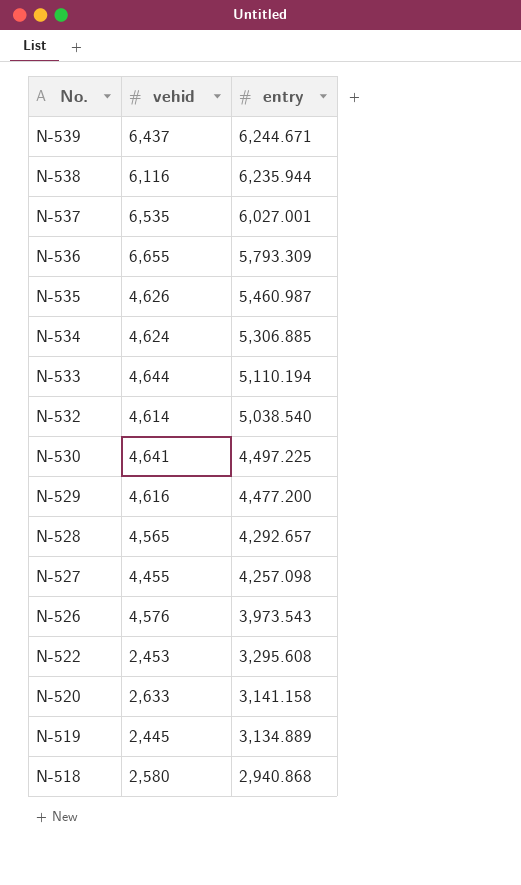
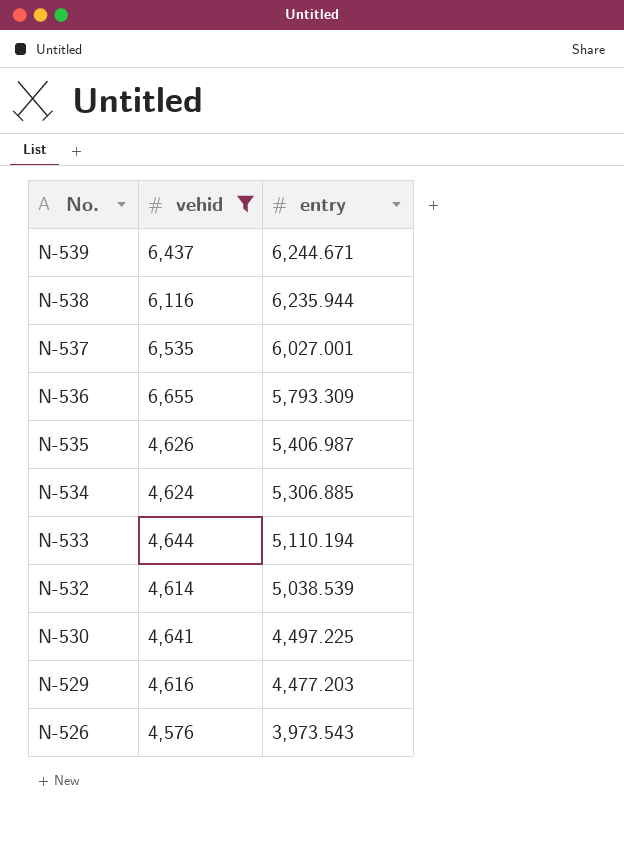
filter: none -> vehid >= 4,576
N-535 | entry: 5,460.987 -> 5,406.987
N-532 | entry: 5,038.540 -> 5,038.539
N-529 | entry: 4,477.200 -> 4,477.203

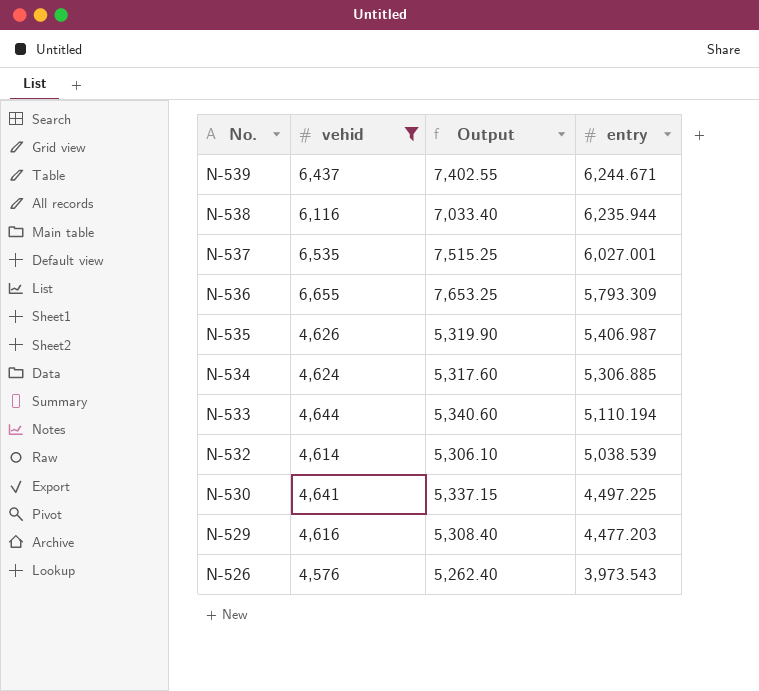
column Output | formula: none -> [vehid] * 1.15

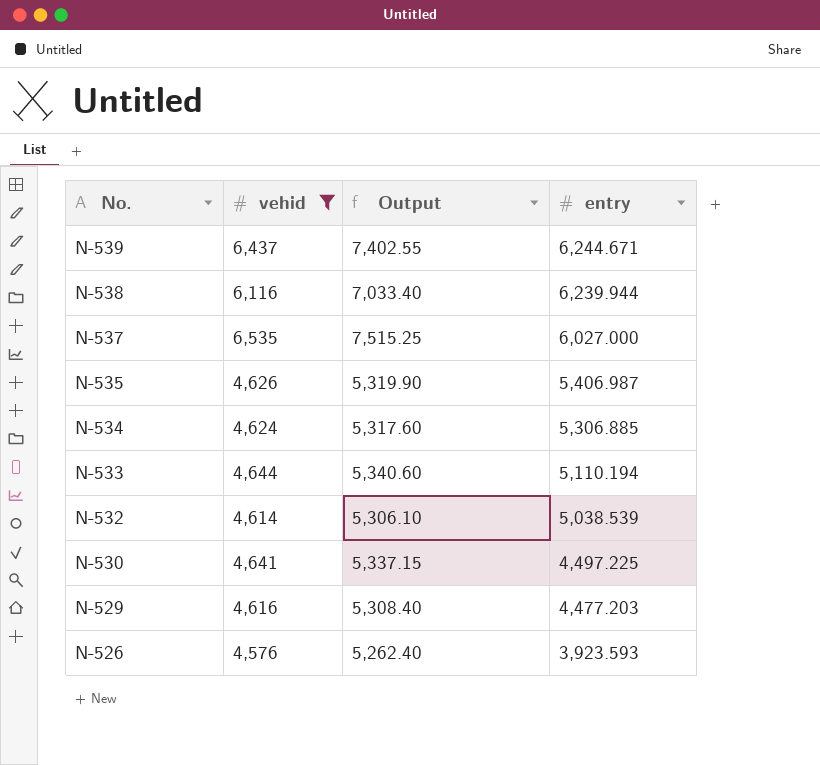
row N-536: 6,655 | 7,653.25 | 5,793.309 -> none
N-538 | entry: 6,235.944 -> 6,239.944
N-537 | entry: 6,027.001 -> 6,027.000
N-526 | entry: 3,973.543 -> 3,923.593

